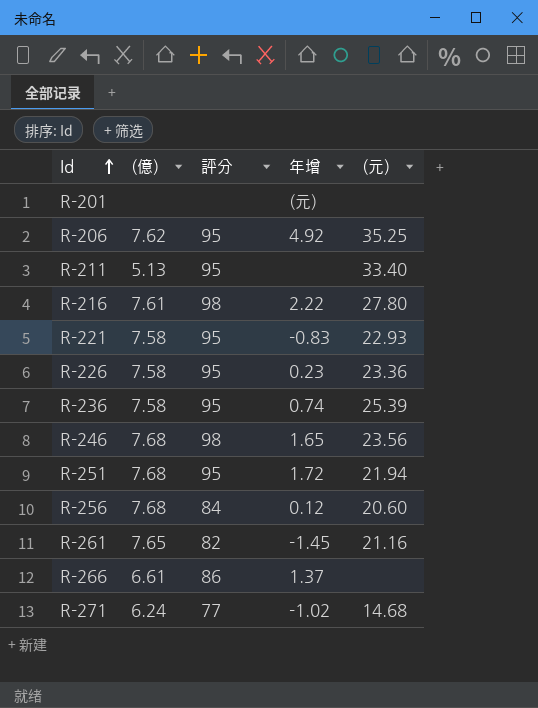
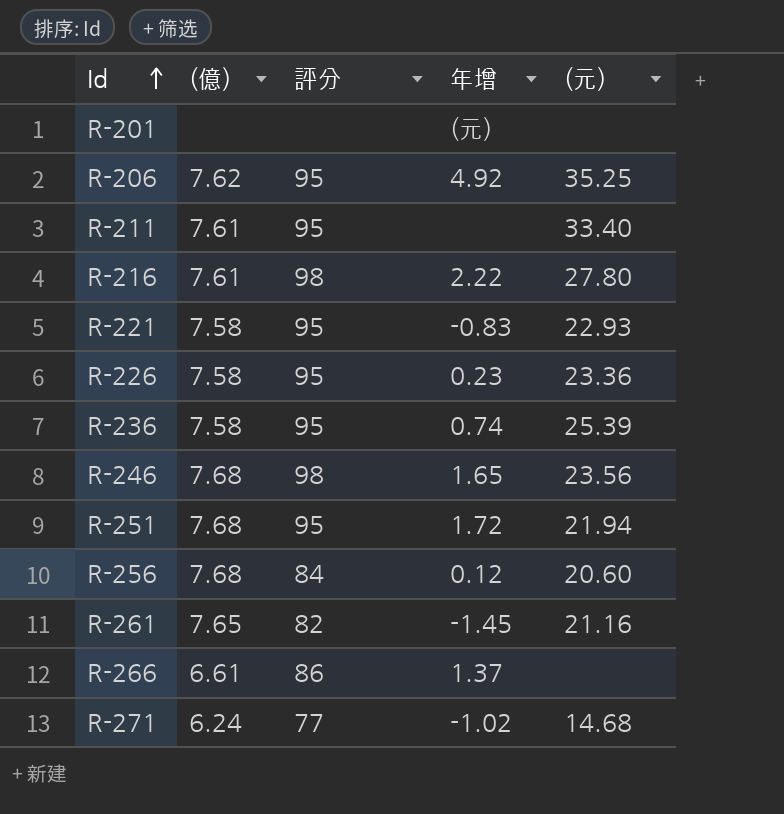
R-211 | (億): 5.13 -> 7.61

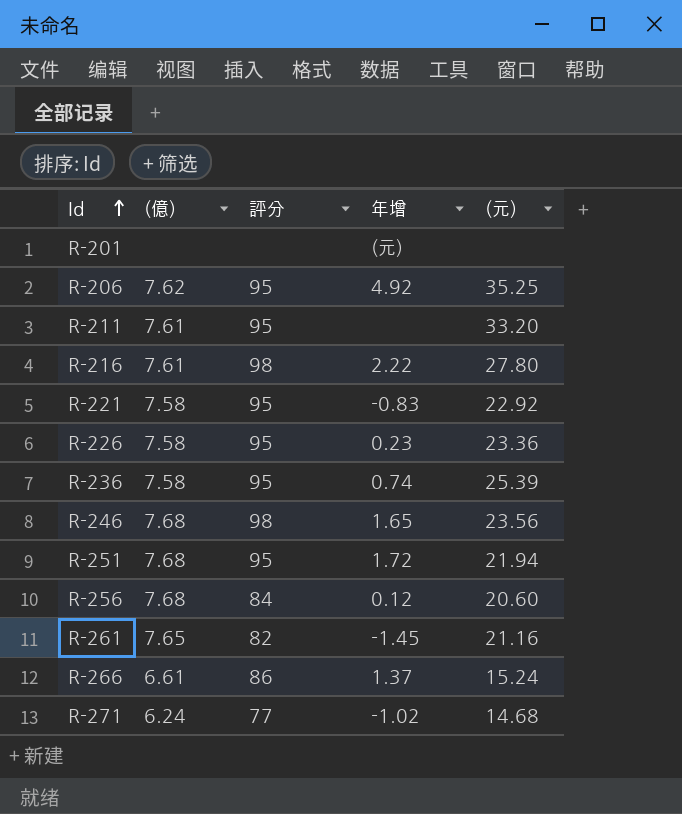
R-211 | (元): 33.40 -> 33.20
R-221 | (元): 22.93 -> 22.92
R-266 | (元): none -> 15.24

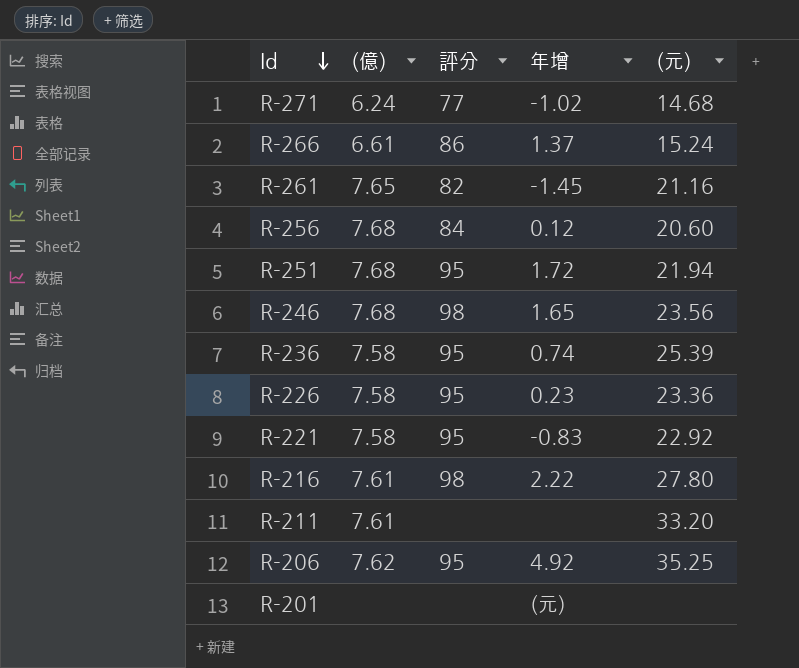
row order: Id ascending -> Id descending
R-211 | 評分: 95 -> none

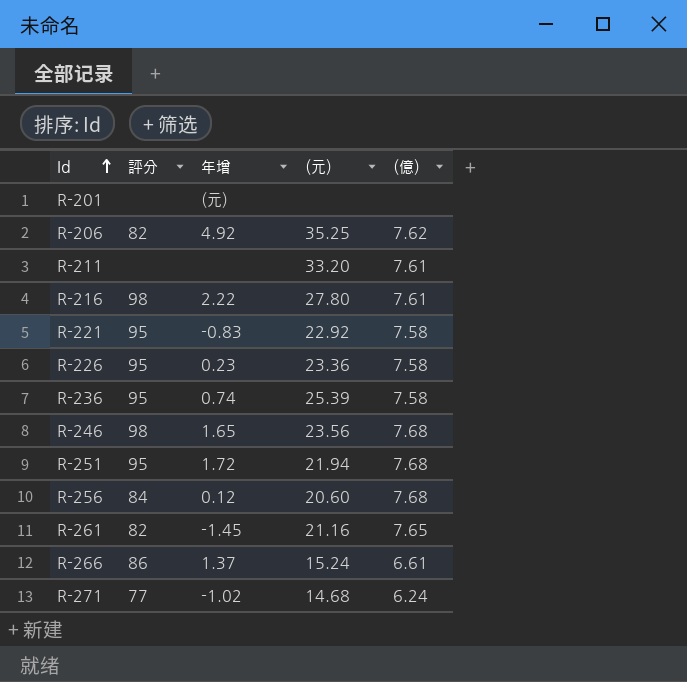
row order: Id descending -> Id ascending
column (億) | position: 2 -> 5
R-206 | 評分: 95 -> 82

